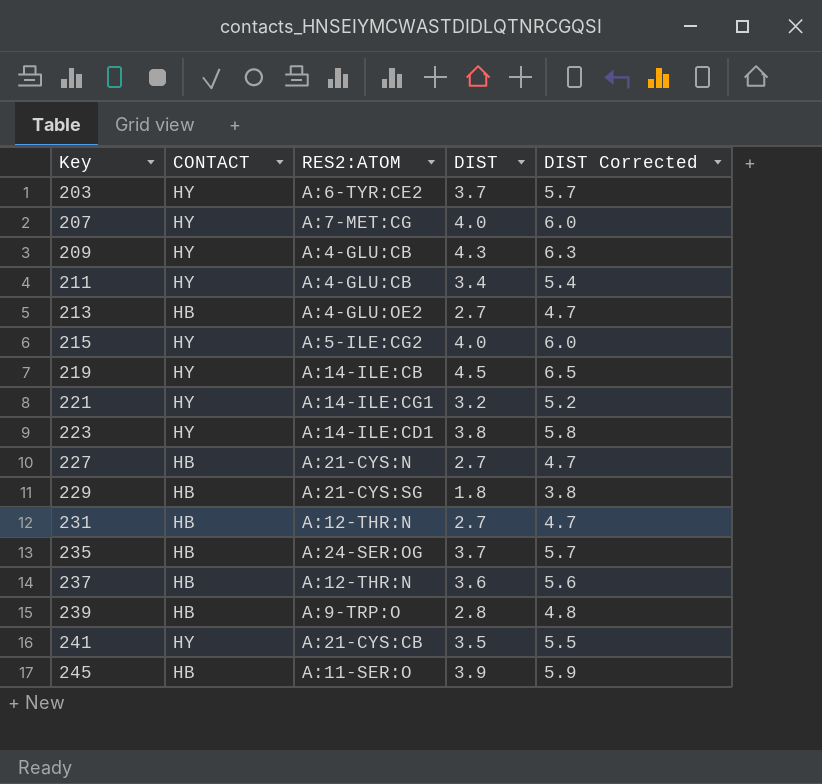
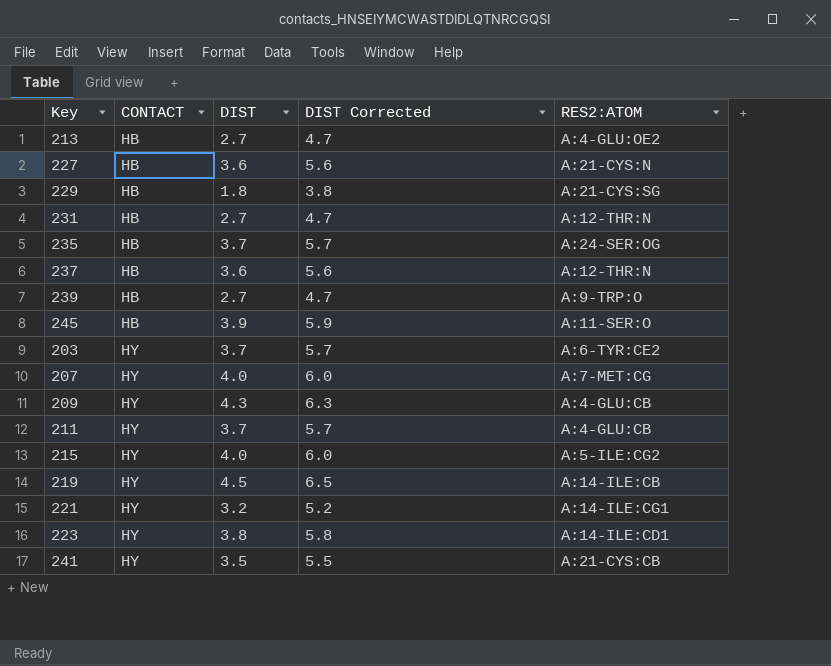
row order: Key ascending -> CONTACT ascending
column RES2:ATOM | position: 3 -> 5
227 | DIST: 2.7 -> 3.6
227 | DIST Corrected: 4.7 -> 5.6
239 | DIST: 2.8 -> 2.7
239 | DIST Corrected: 4.8 -> 4.7
211 | DIST: 3.4 -> 3.7
211 | DIST Corrected: 5.4 -> 5.7

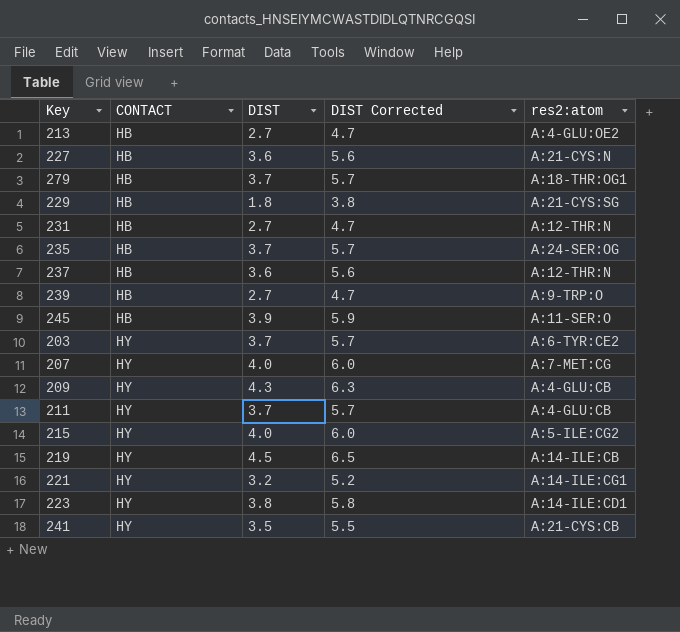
column name: RES2:ATOM -> res2:atom
row 279: none -> HB | 3.7 | 5.7 | A:18-THR:OG1

